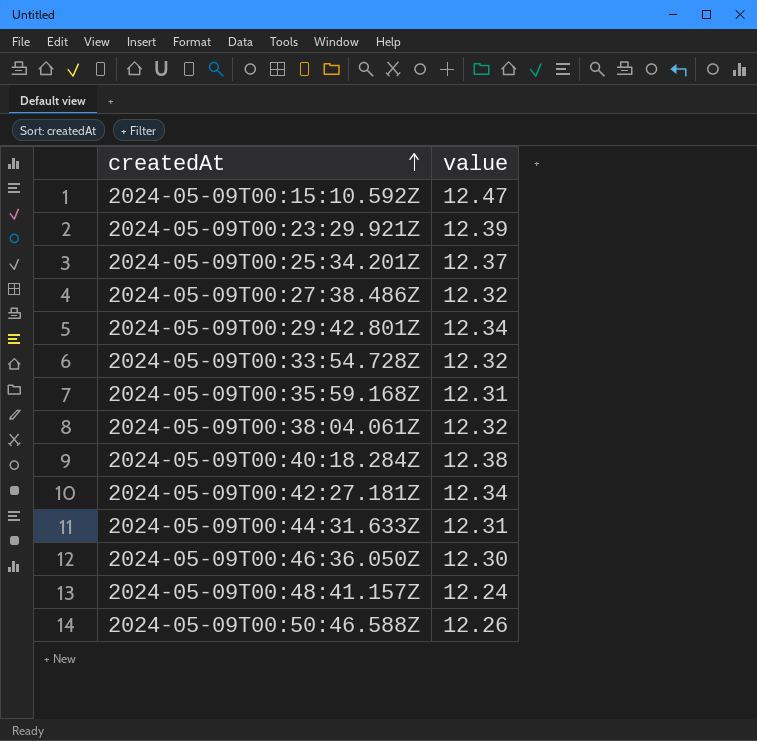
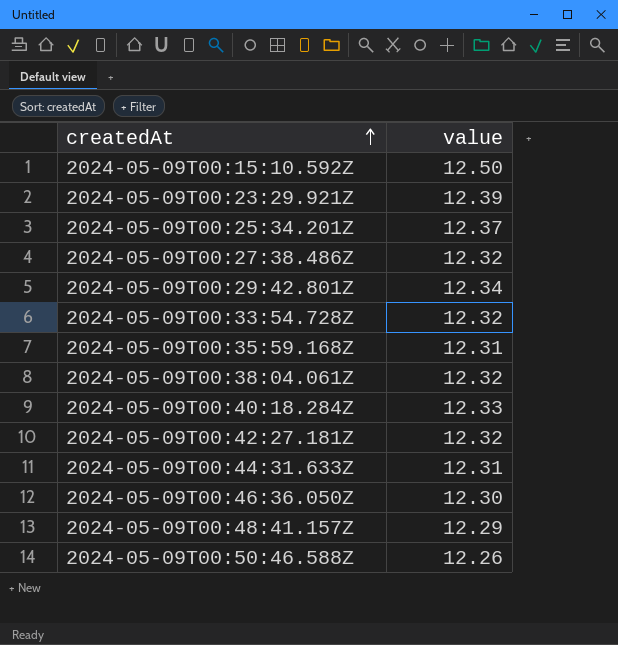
2024-05-09T00:15:10.592Z | value: 12.47 -> 12.50
2024-05-09T00:40:18.284Z | value: 12.38 -> 12.33
2024-05-09T00:42:27.181Z | value: 12.34 -> 12.32
2024-05-09T00:48:41.157Z | value: 12.24 -> 12.29

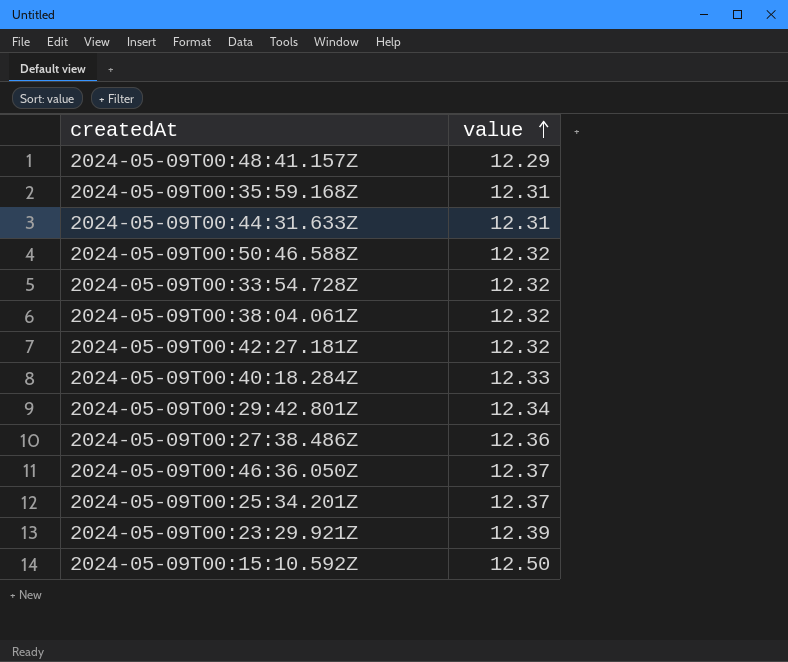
row order: createdAt ascending -> value ascending
2024-05-09T00:50:46.588Z | value: 12.26 -> 12.32
2024-05-09T00:27:38.486Z | value: 12.32 -> 12.36
2024-05-09T00:46:36.050Z | value: 12.30 -> 12.37

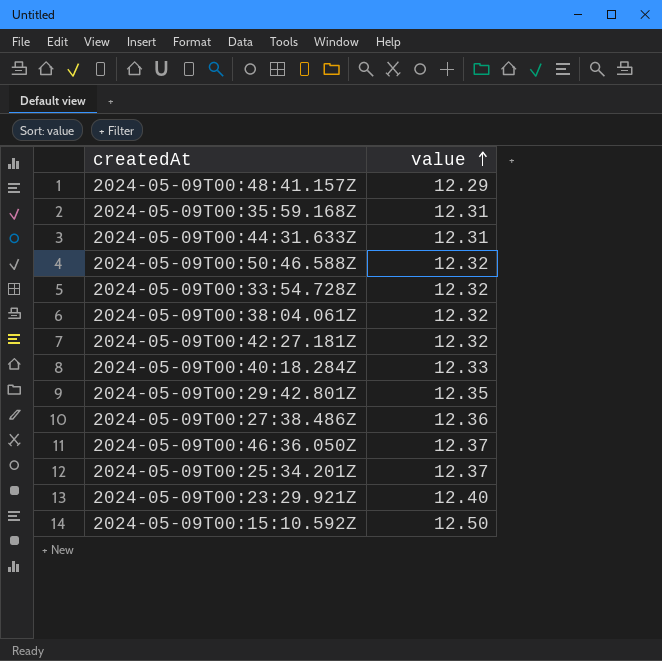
2024-05-09T00:29:42.801Z | value: 12.34 -> 12.35
2024-05-09T00:23:29.921Z | value: 12.39 -> 12.40

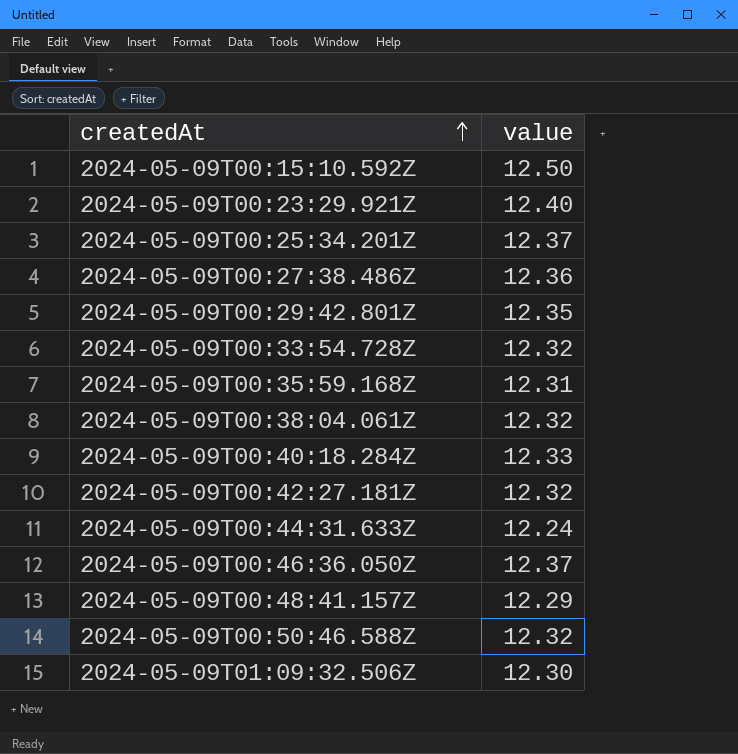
row order: value ascending -> createdAt ascending
2024-05-09T00:44:31.633Z | value: 12.31 -> 12.24
row 2024-05-09T01:09:32.506Z: none -> 12.30

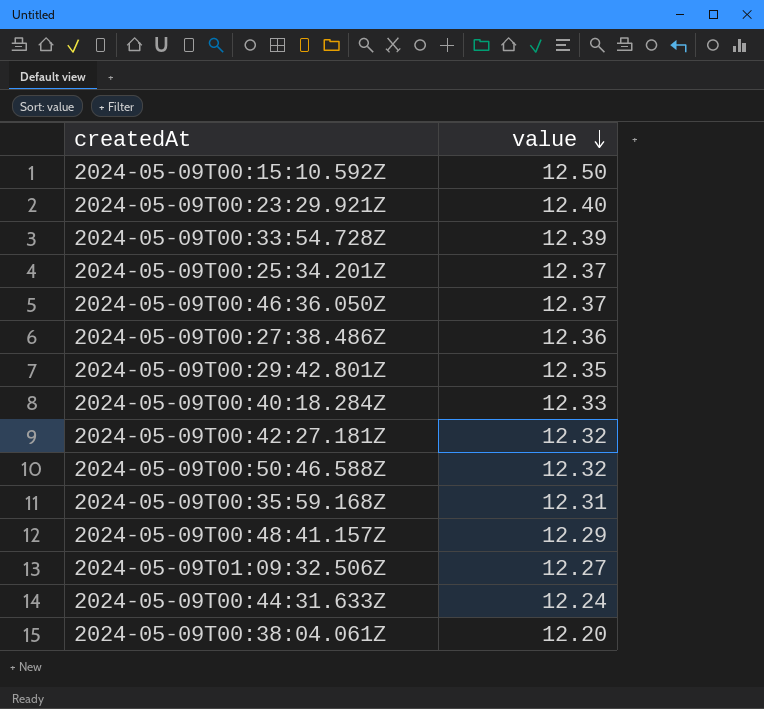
row order: createdAt ascending -> value descending
2024-05-09T00:33:54.728Z | value: 12.32 -> 12.39
2024-05-09T01:09:32.506Z | value: 12.30 -> 12.27
2024-05-09T00:38:04.061Z | value: 12.32 -> 12.20

